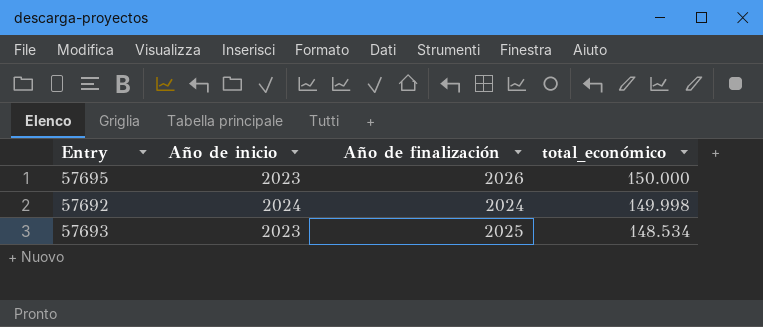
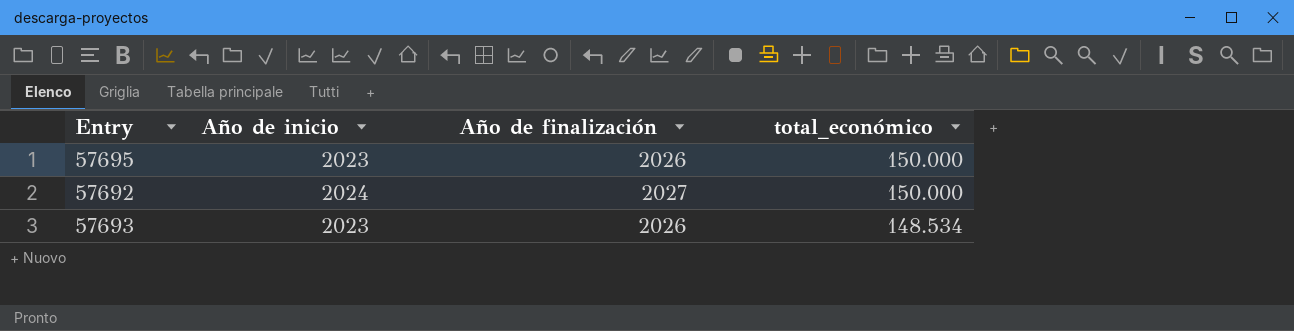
57692 | Año de finalización: 2024 -> 2027
57692 | total_económico: 149.998 -> 150.000
57693 | Año de finalización: 2025 -> 2026

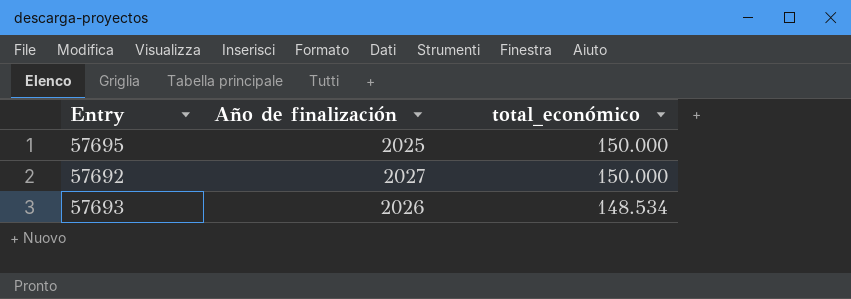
column Año de inicio | position: 2 -> none
57695 | Año de finalización: 2026 -> 2025

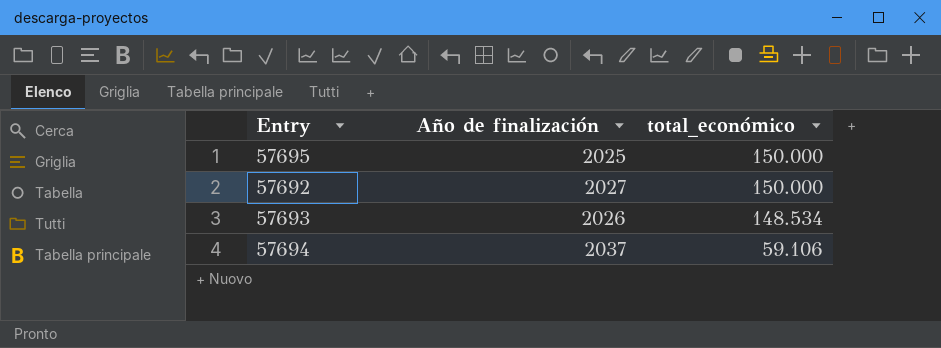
row 57694: none -> 2037 | 59.106

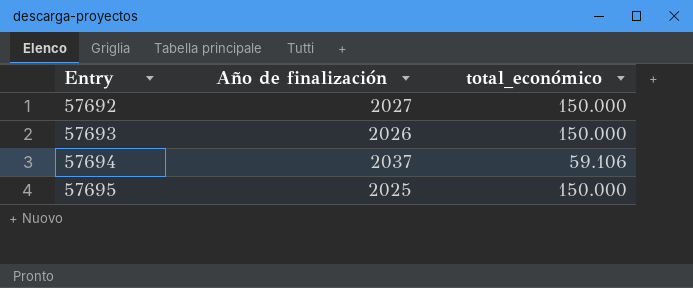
row order: total_económico descending -> Entry ascending
57693 | total_económico: 148.534 -> 150.000

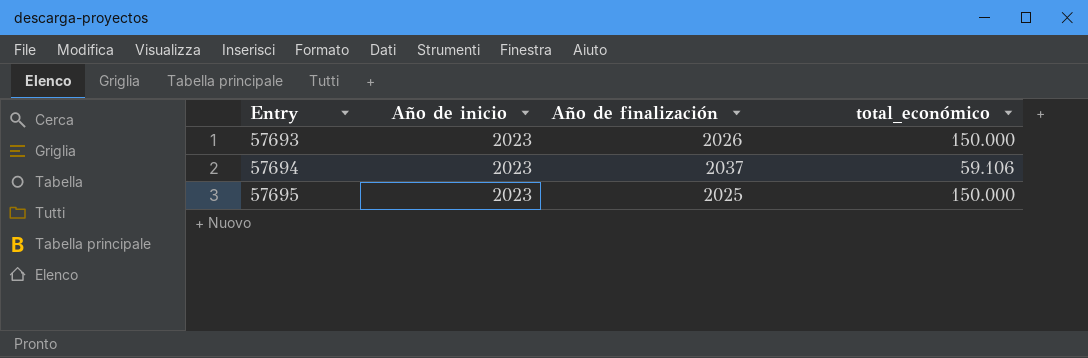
column Año de inicio | position: none -> 2
row 57692: 2027 | 150.000 -> none

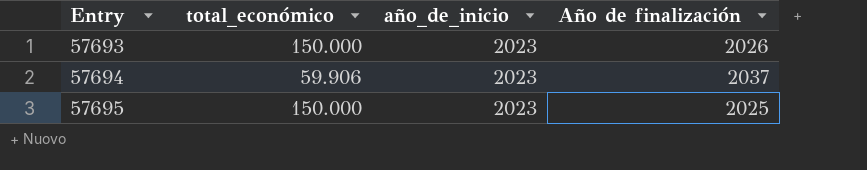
column total_económico | position: 4 -> 2
column name: Año de inicio -> año_de_inicio
57694 | total_económico: 59.106 -> 59.906

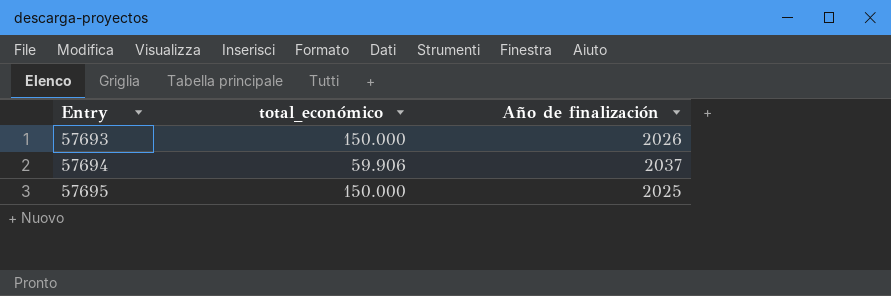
column año_de_inicio | position: 3 -> none

